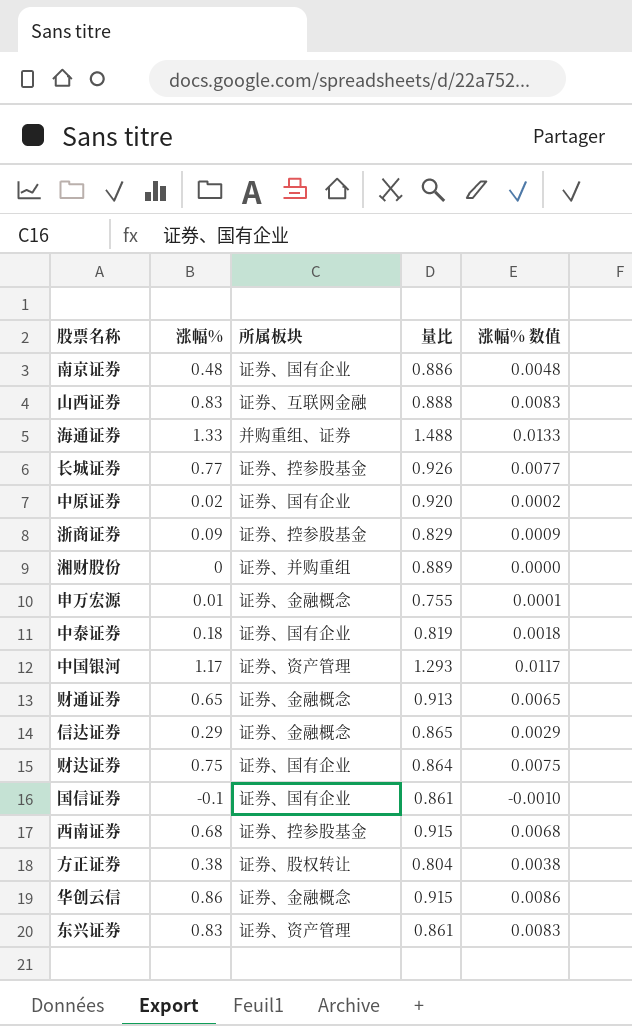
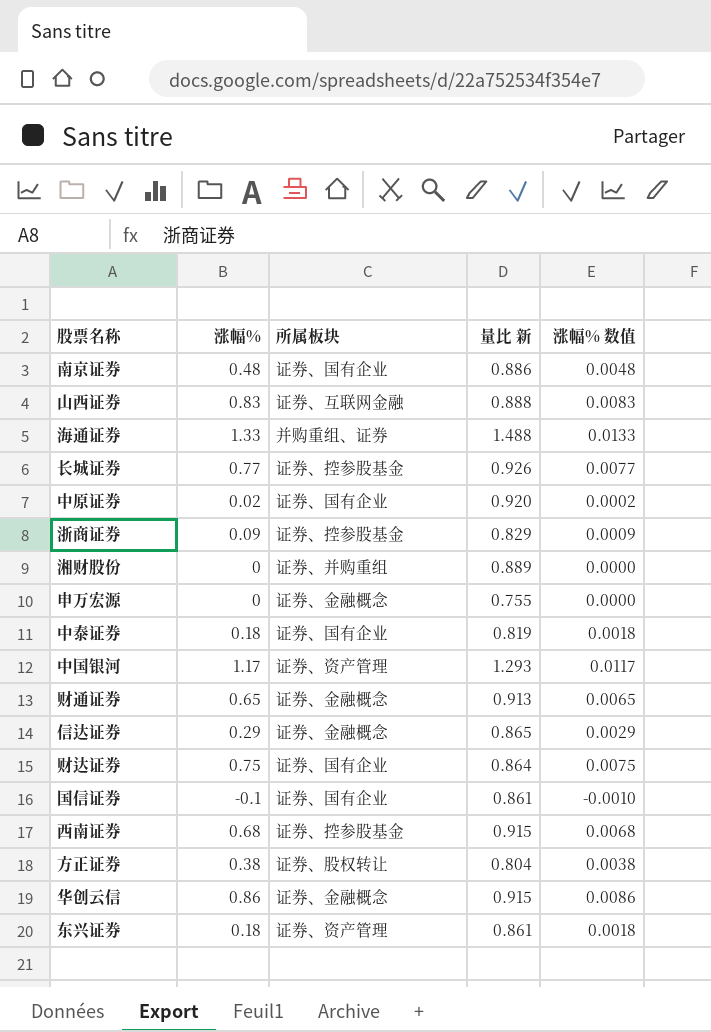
column name: 量比 -> 量比 新
申万宏源 | 涨幅%: 0.01 -> 0
申万宏源 | 涨幅% 数值: 0.0001 -> 0.0000
东兴证券 | 涨幅%: 0.83 -> 0.18
东兴证券 | 涨幅% 数值: 0.0083 -> 0.0018

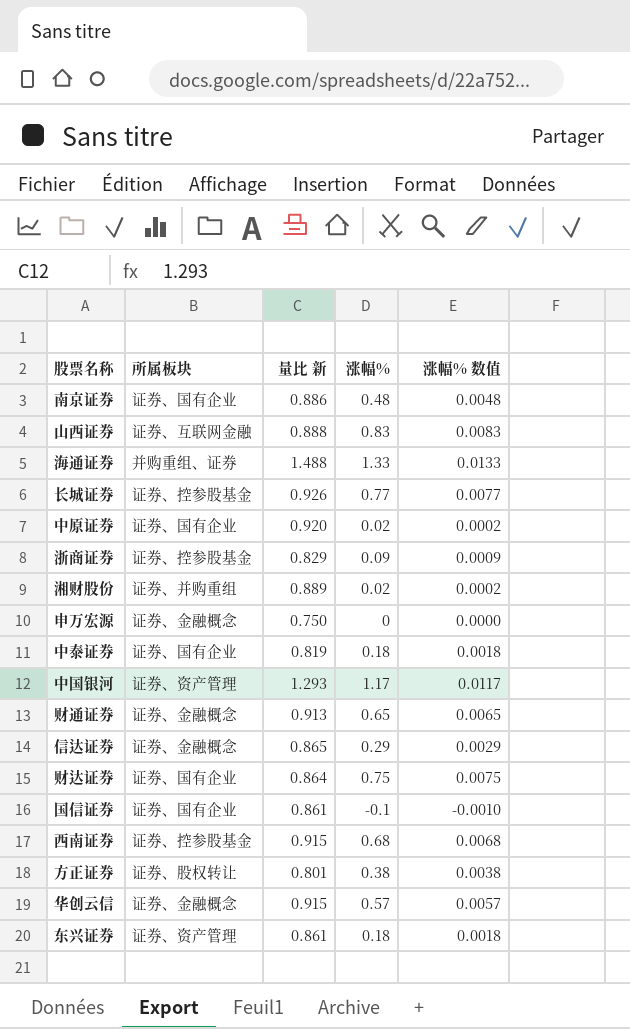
column 涨幅% | position: 2 -> 4
湘财股份 | 涨幅%: 0 -> 0.02
湘财股份 | 涨幅% 数值: 0.0000 -> 0.0002
申万宏源 | 量比 新: 0.755 -> 0.750
方正证券 | 量比 新: 0.804 -> 0.801
华创云信 | 涨幅%: 0.86 -> 0.57
华创云信 | 涨幅% 数值: 0.0086 -> 0.0057

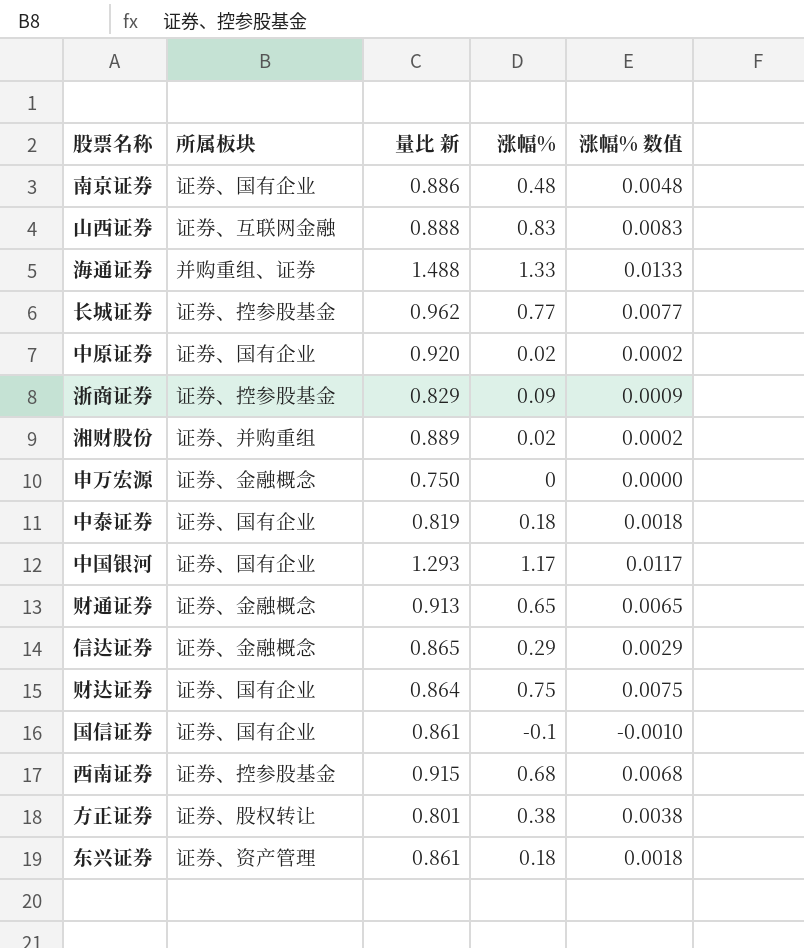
row 华创云信: 证券、金融概念 | 0.915 | 0.57 | 0.0057 -> none
长城证券 | 量比 新: 0.926 -> 0.962
中国银河 | 所属板块: 证券、资产管理 -> 证券、国有企业

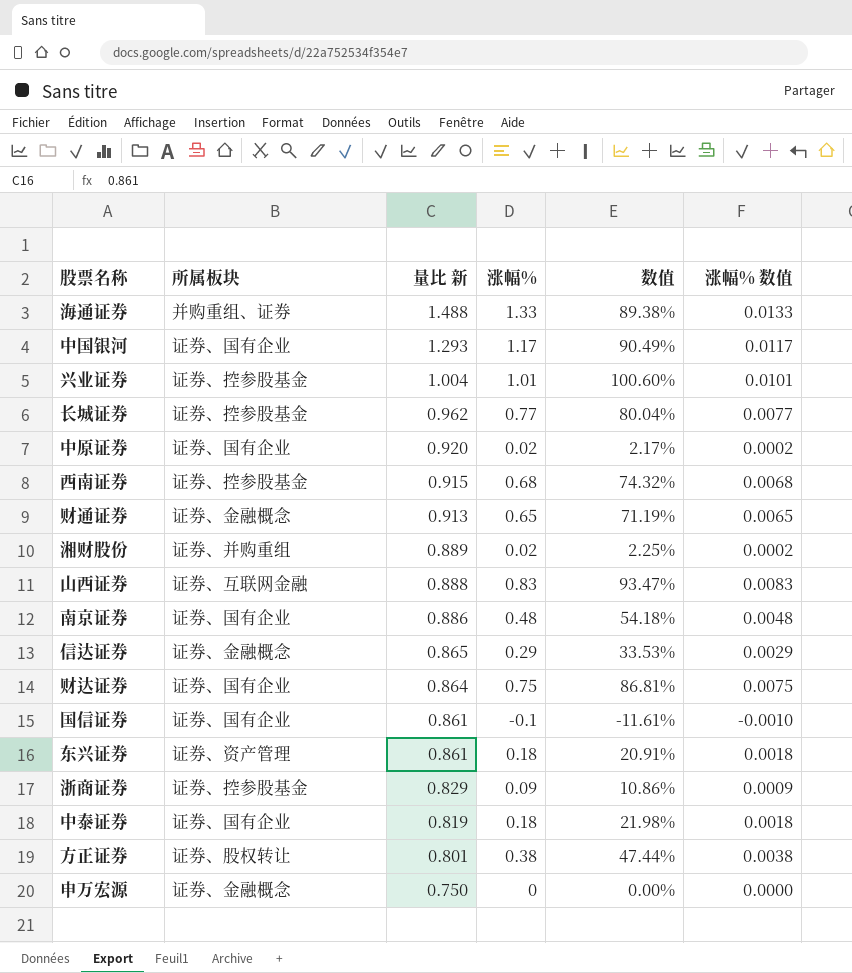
row order: none -> 量比 新 descending
column 数值 | formula: none -> [涨幅%] / [量比 新]
row 兴业证券: none -> 证券、控参股基金 | 1.004 | 1.01 | 100.60% | 0.0101

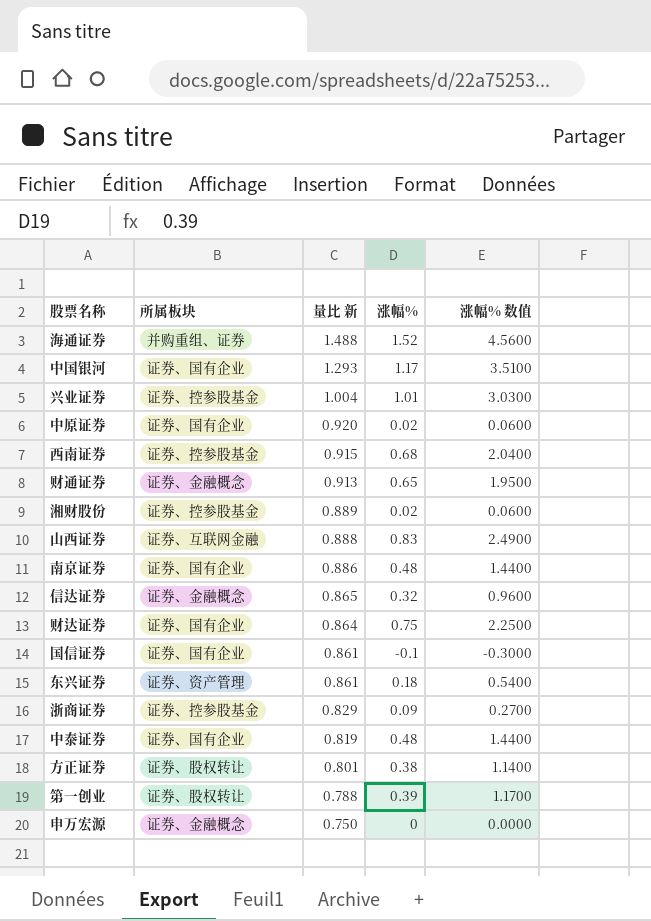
column 数值 | formula: [涨幅%] / [量比 新] -> none
column 涨幅% 数值 | formula: [涨幅%] * 0.01 -> [涨幅%] * 3
row 长城证券: 证券、控参股基金 | 0.962 | 0.77 | 80.04% | 0.0077 -> none
海通证券 | 涨幅%: 1.33 -> 1.52
湘财股份 | 所属板块: 证券、并购重组 -> 证券、控参股基金
信达证券 | 涨幅%: 0.29 -> 0.32
中泰证券 | 涨幅%: 0.18 -> 0.48
row 第一创业: none -> 证券、股权转让 | 0.788 | 0.39 | 1.1700

